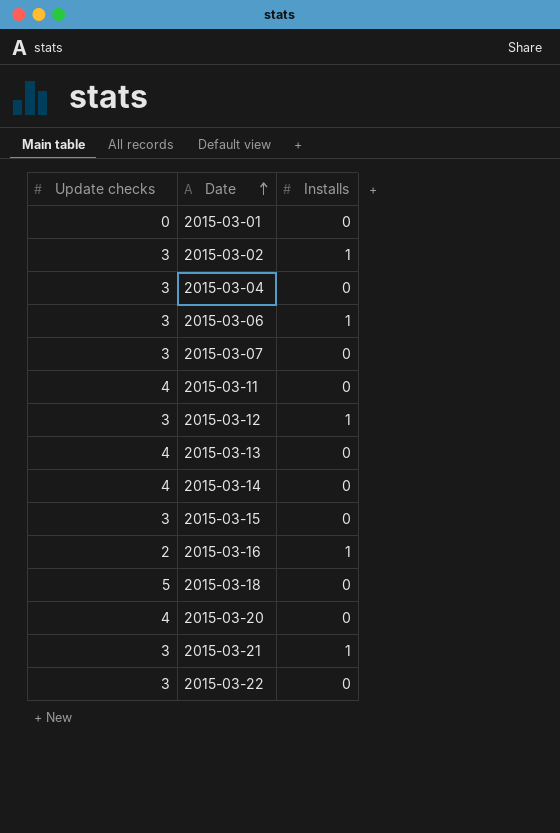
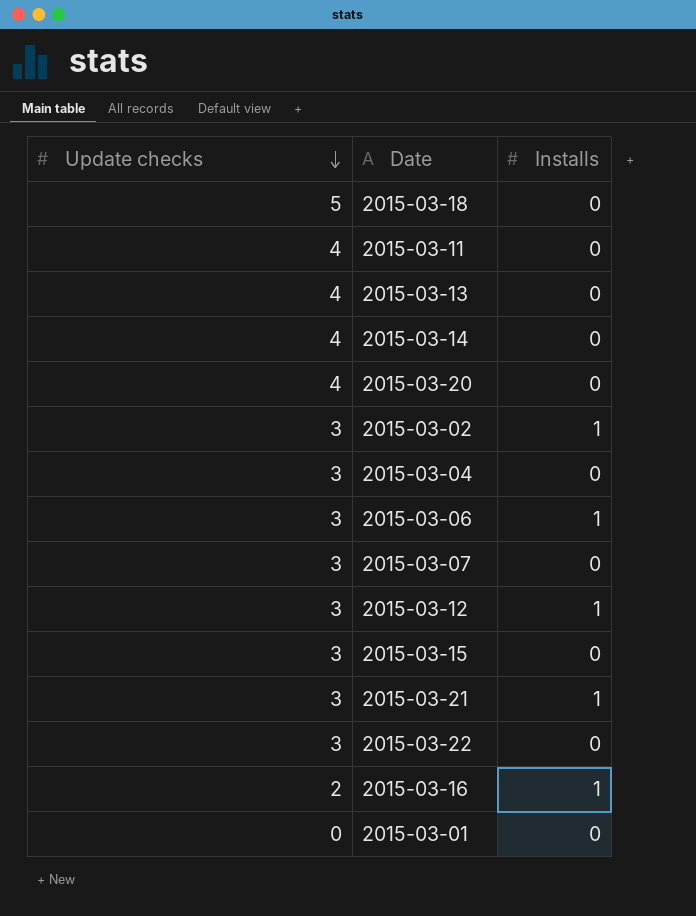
row order: Date ascending -> Update checks descending

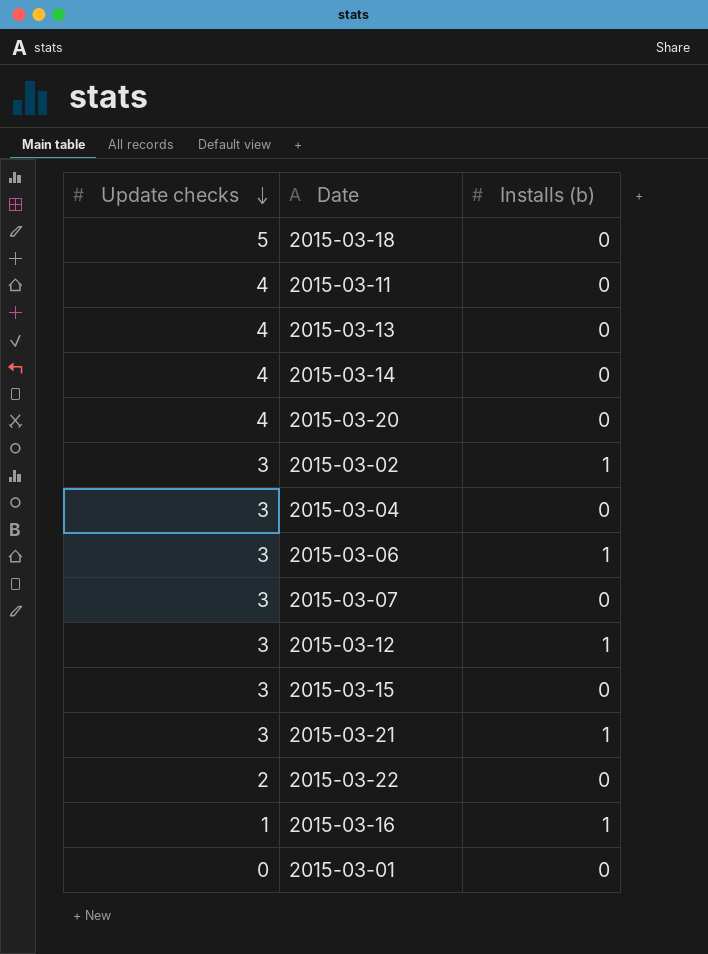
column name: Installs -> Installs (b)
2015-03-22 | Update checks: 3 -> 2
2015-03-16 | Update checks: 2 -> 1

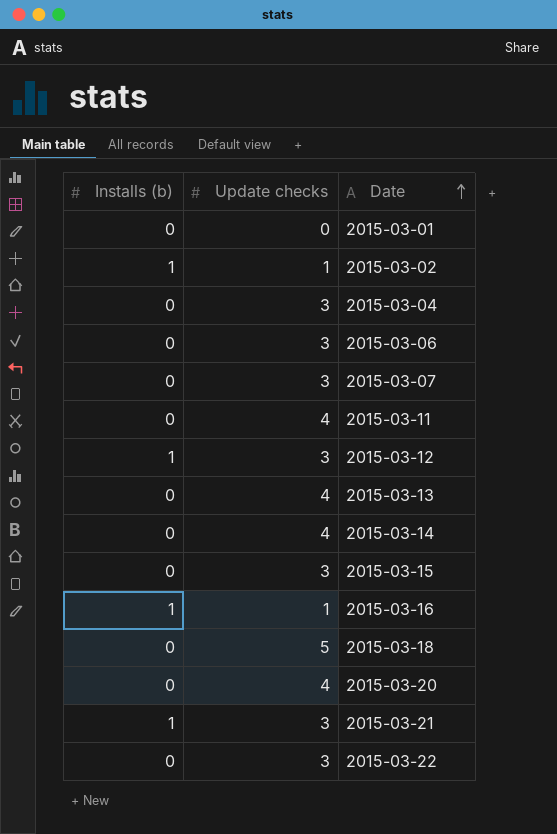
row order: Update checks descending -> Date ascending
column Installs (b) | position: 3 -> 1
2015-03-02 | Update checks: 3 -> 1
2015-03-06 | Installs (b): 1 -> 0
2015-03-22 | Update checks: 2 -> 3

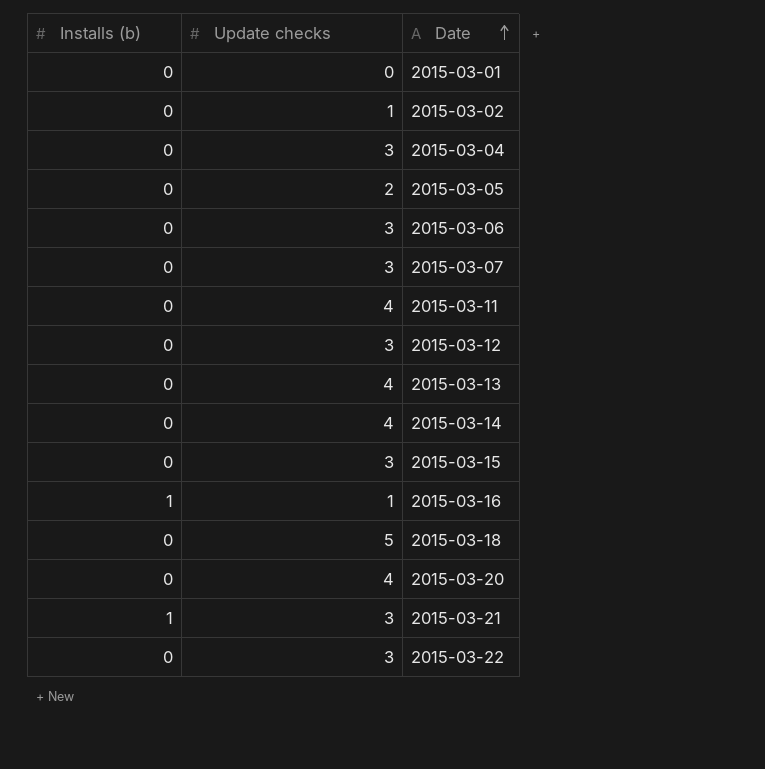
2015-03-02 | Installs (b): 1 -> 0
row 2015-03-05: none -> 0 | 2
2015-03-12 | Installs (b): 1 -> 0

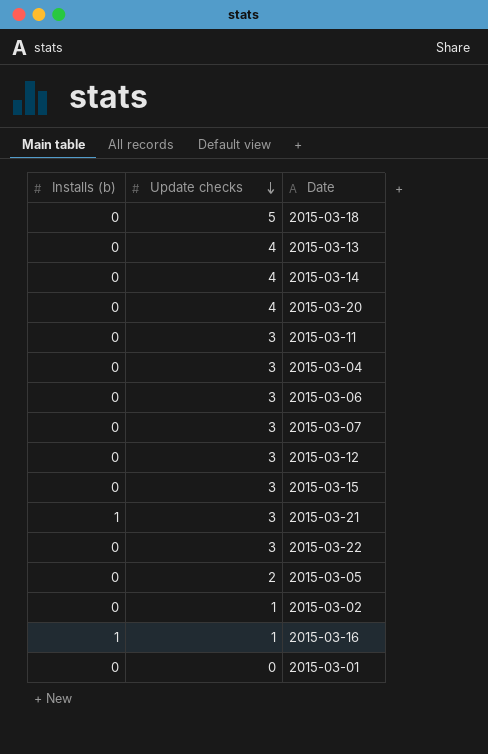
row order: Date ascending -> Update checks descending
2015-03-11 | Update checks: 4 -> 3

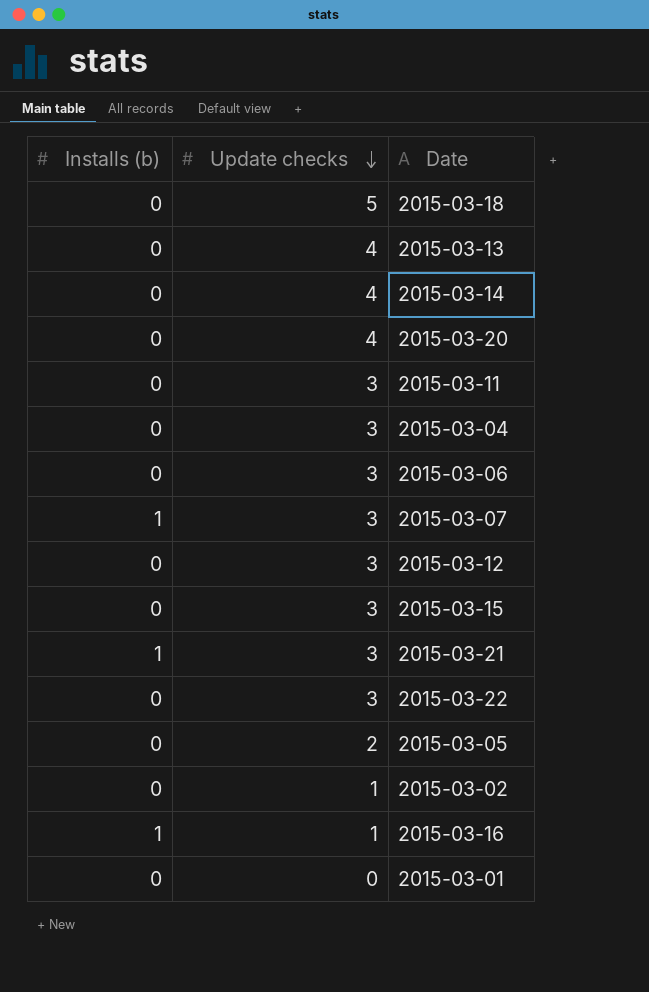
2015-03-07 | Installs (b): 0 -> 1

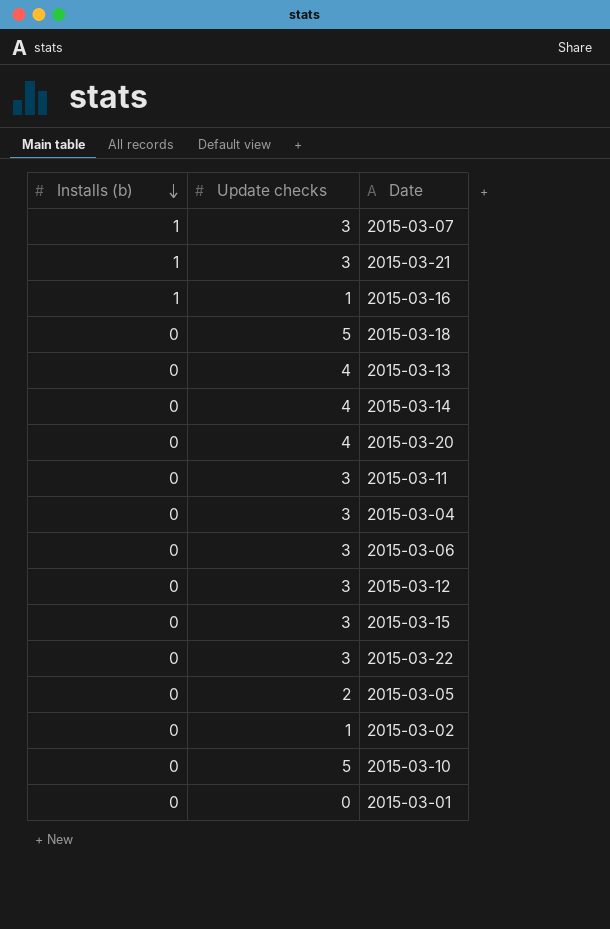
row order: Update checks descending -> Installs (b) descending
row 2015-03-10: none -> 0 | 5

